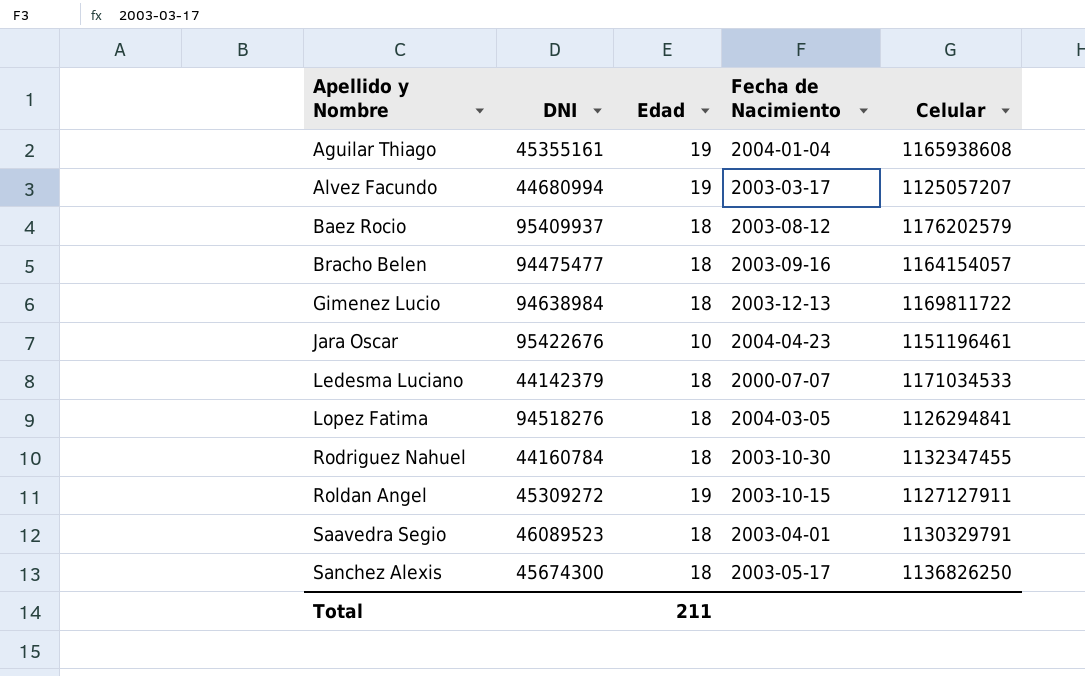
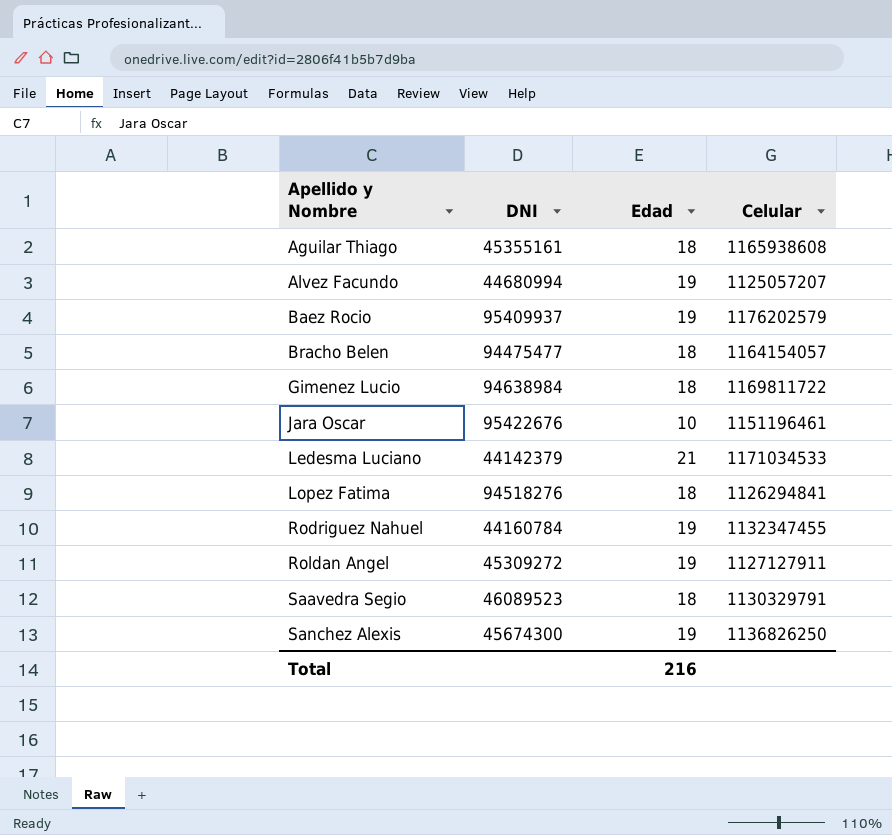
column Fecha de Nacimiento | position: 4 -> none
Aguilar Thiago | Edad: 19 -> 18
Baez Rocio | Edad: 18 -> 19
Ledesma Luciano | Edad: 18 -> 21
Rodriguez Nahuel | Edad: 18 -> 19
Sanchez Alexis | Edad: 18 -> 19
Total | Edad: 211 -> 216

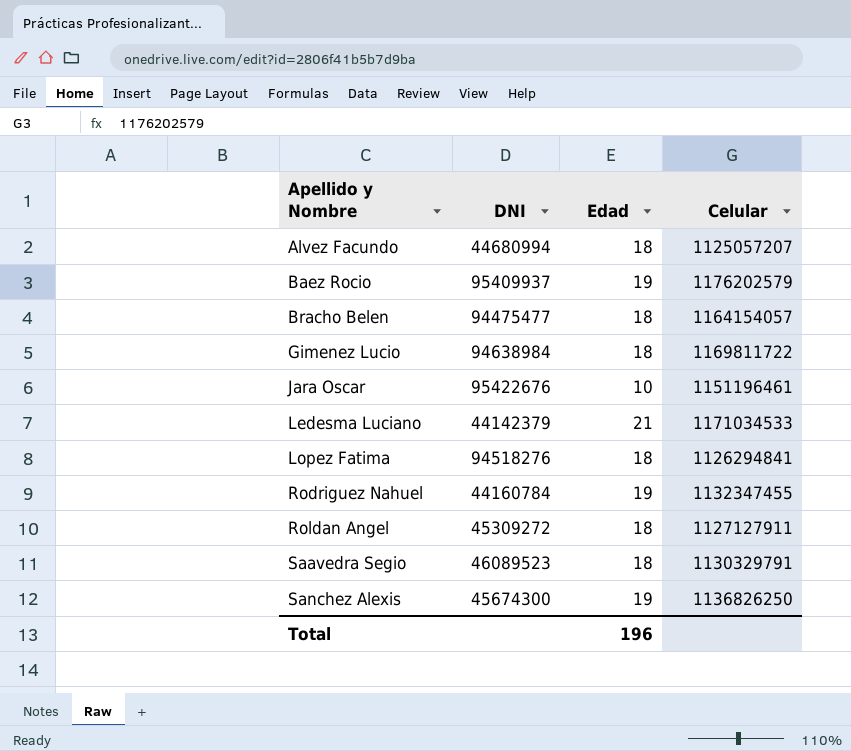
row Aguilar Thiago: 45355161 | 18 | 1165938608 -> none
Alvez Facundo | Edad: 19 -> 18
Roldan Angel | Edad: 19 -> 18
Total | Edad: 216 -> 196

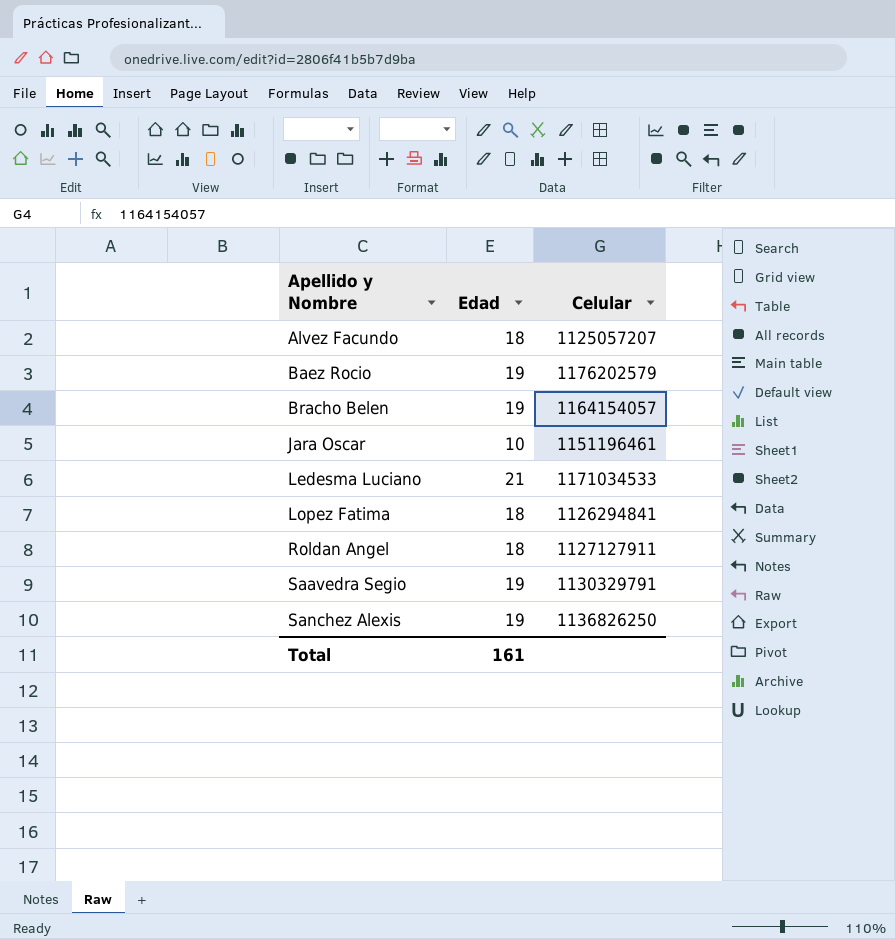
column DNI | position: 2 -> none
row Gimenez Lucio: 94638984 | 18 | 1169811722 -> none
row Rodriguez Nahuel: 44160784 | 19 | 1132347455 -> none
Bracho Belen | Edad: 18 -> 19
Saavedra Segio | Edad: 18 -> 19
Total | Edad: 196 -> 161

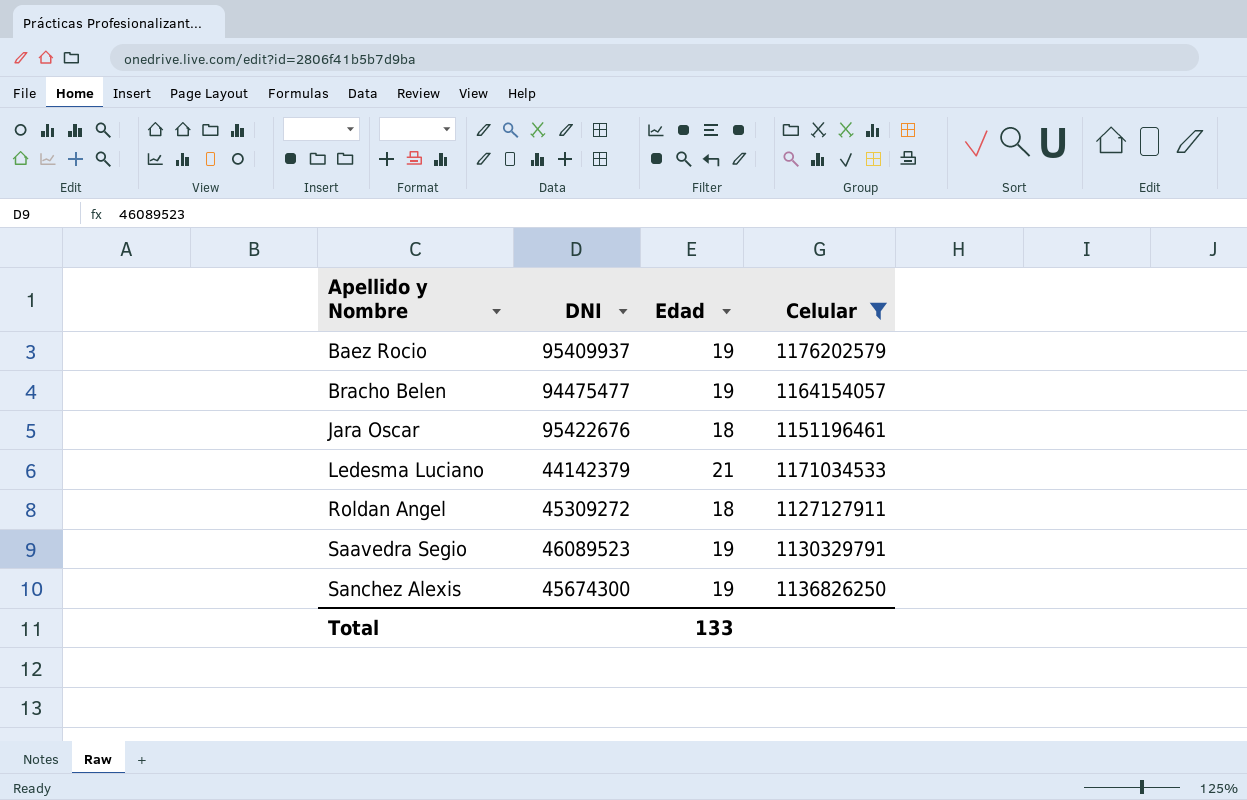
filter: none -> Celular >= 1127127911
column DNI | position: none -> 2
Jara Oscar | Edad: 10 -> 18
Total | Edad: 161 -> 133

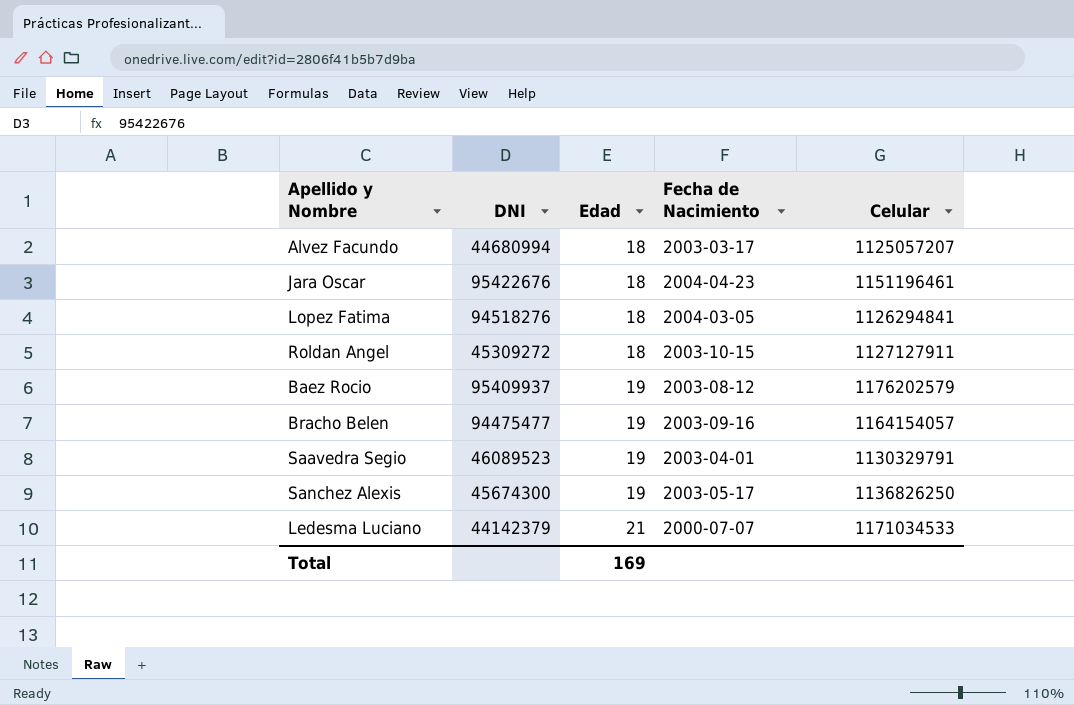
filter: Celular >= 1127127911 -> none
row order: Apellido y Nombre ascending -> Edad ascending
column Fecha de Nacimiento | position: none -> 4
Total | Edad: 133 -> 169

